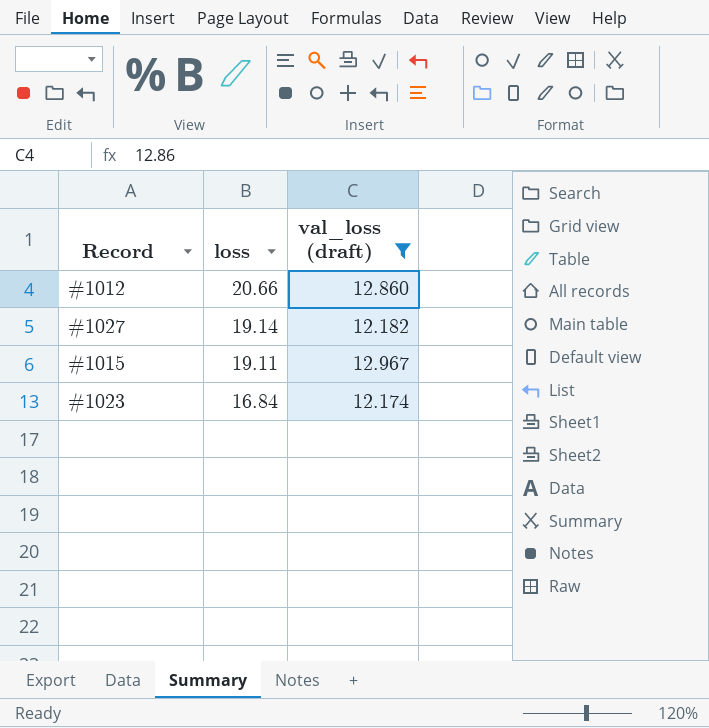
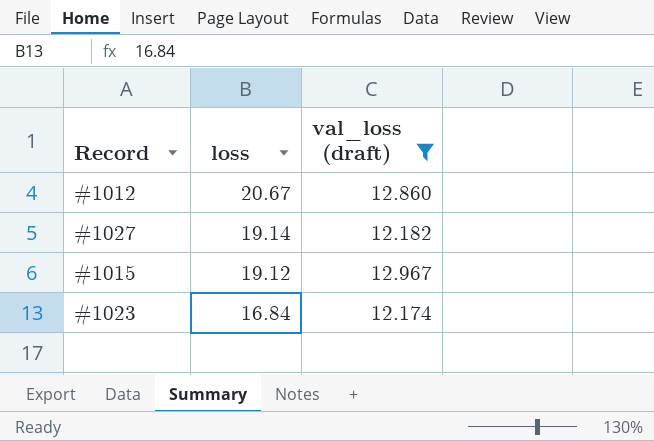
#1012 | loss: 20.66 -> 20.67
#1015 | loss: 19.11 -> 19.12

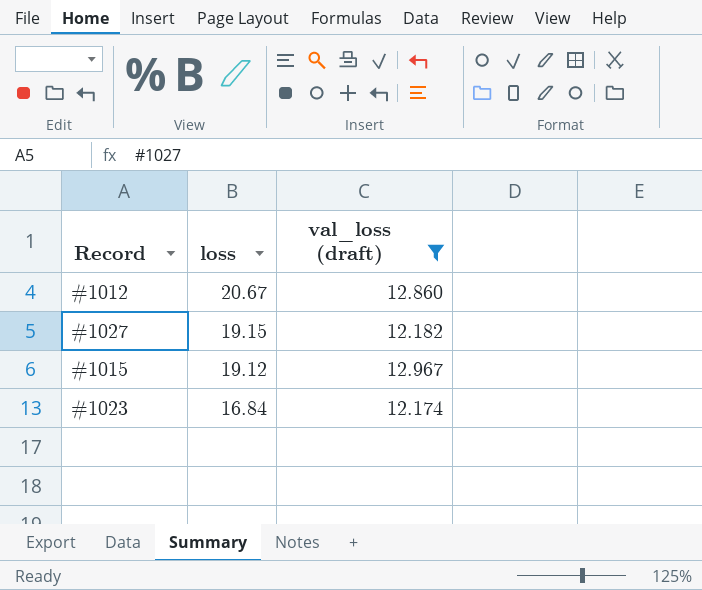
#1027 | loss: 19.14 -> 19.15

